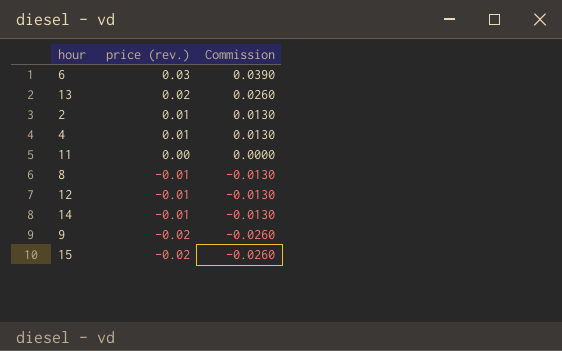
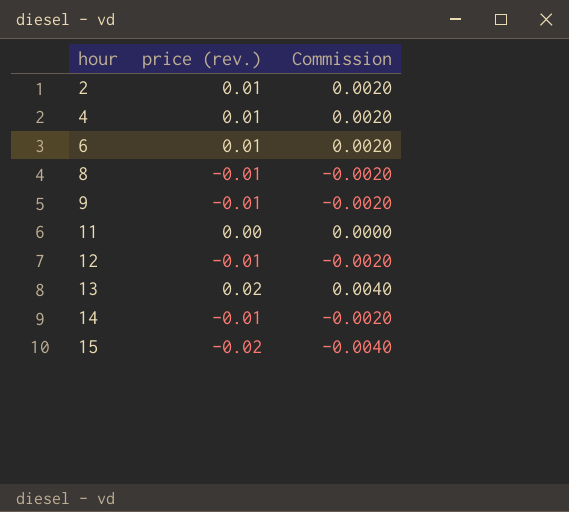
row order: price (rev.) descending -> hour ascending
column Commission | formula: [price (rev.)] * 1.3 -> [price (rev.)] * 0.2
6 | price (rev.): 0.03 -> 0.01
9 | price (rev.): -0.02 -> -0.01

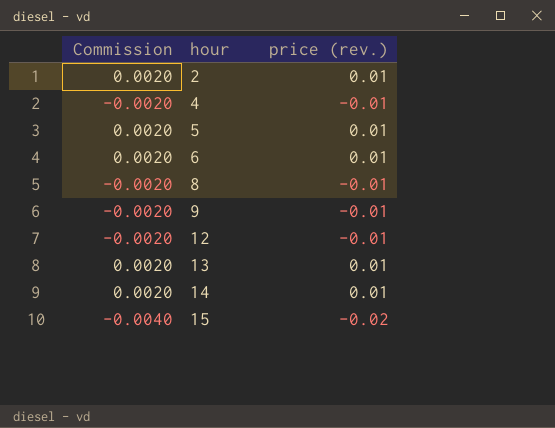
column Commission | position: 3 -> 1
row 11: 0.00 | 0.0000 -> none
4 | Commission: 0.0020 -> -0.0020
4 | price (rev.): 0.01 -> -0.01
row 5: none -> 0.0020 | 0.01
13 | Commission: 0.0040 -> 0.0020
13 | price (rev.): 0.02 -> 0.01
14 | Commission: -0.0020 -> 0.0020
14 | price (rev.): -0.01 -> 0.01

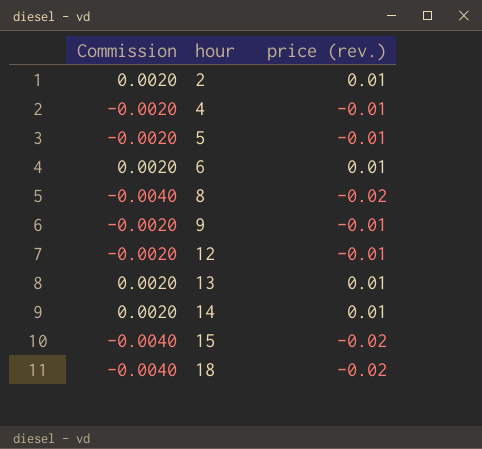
5 | Commission: 0.0020 -> -0.0020
5 | price (rev.): 0.01 -> -0.01
8 | Commission: -0.0020 -> -0.0040
8 | price (rev.): -0.01 -> -0.02
row 18: none -> -0.0040 | -0.02

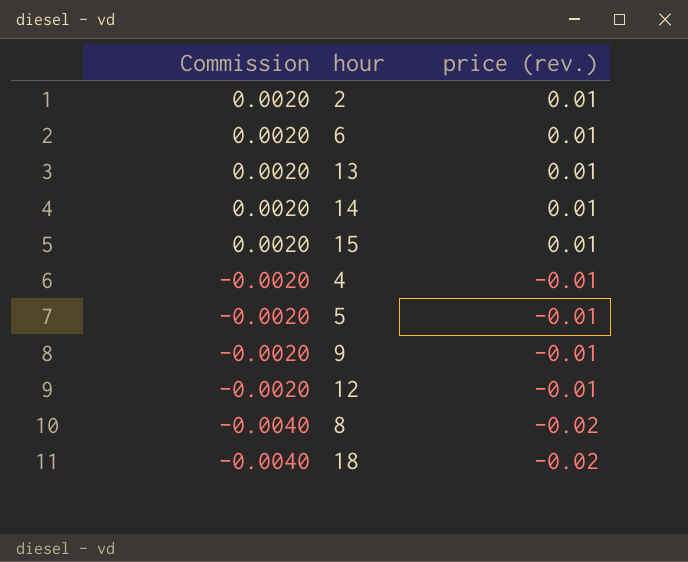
row order: hour ascending -> Commission descending
15 | Commission: -0.0040 -> 0.0020
15 | price (rev.): -0.02 -> 0.01

